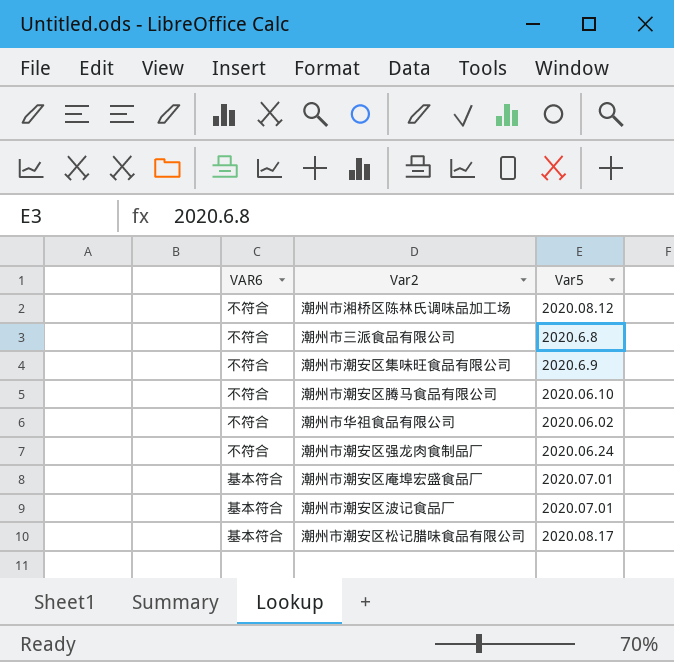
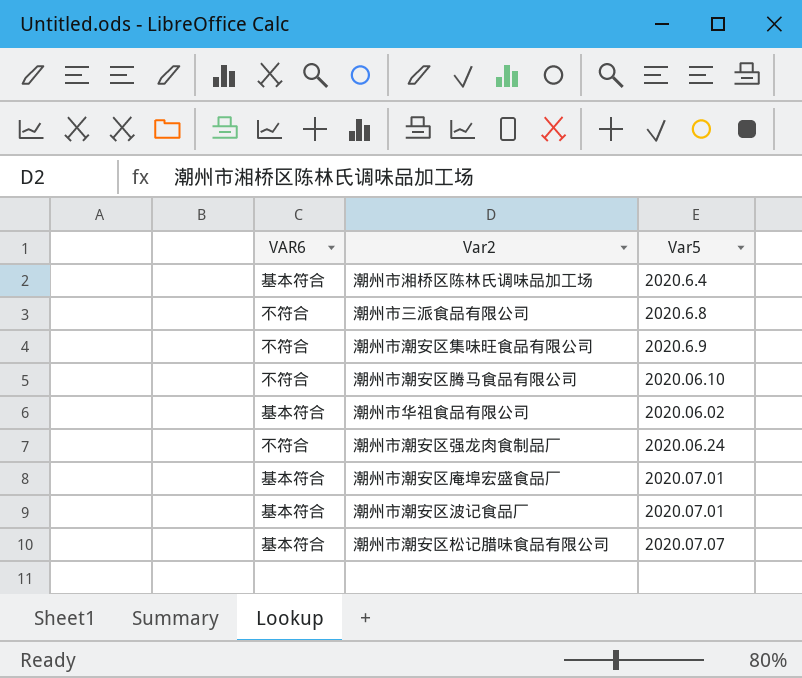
潮州市湘桥区陈林氏调味品加工场 | VAR6: 不符合 -> 基本符合
潮州市湘桥区陈林氏调味品加工场 | Var5: 2020.08.12 -> 2020.6.4
潮州市华祖食品有限公司 | VAR6: 不符合 -> 基本符合
潮州市潮安区松记腊味食品有限公司 | Var5: 2020.08.17 -> 2020.07.07

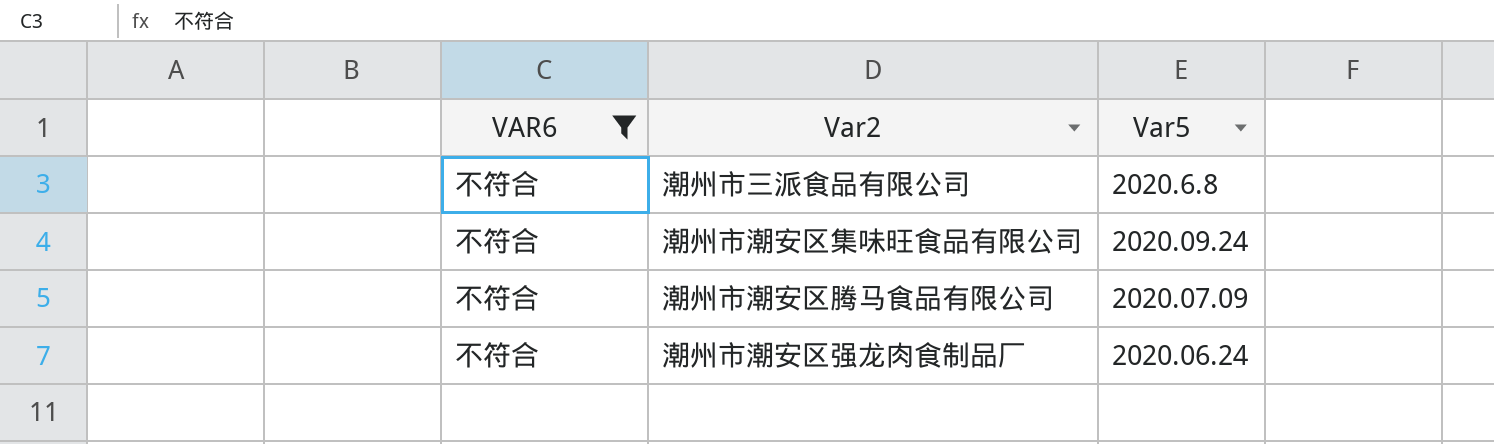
filter: none -> VAR6 = 不符合
潮州市潮安区集味旺食品有限公司 | Var5: 2020.6.9 -> 2020.09.24
潮州市潮安区腾马食品有限公司 | Var5: 2020.06.10 -> 2020.07.09

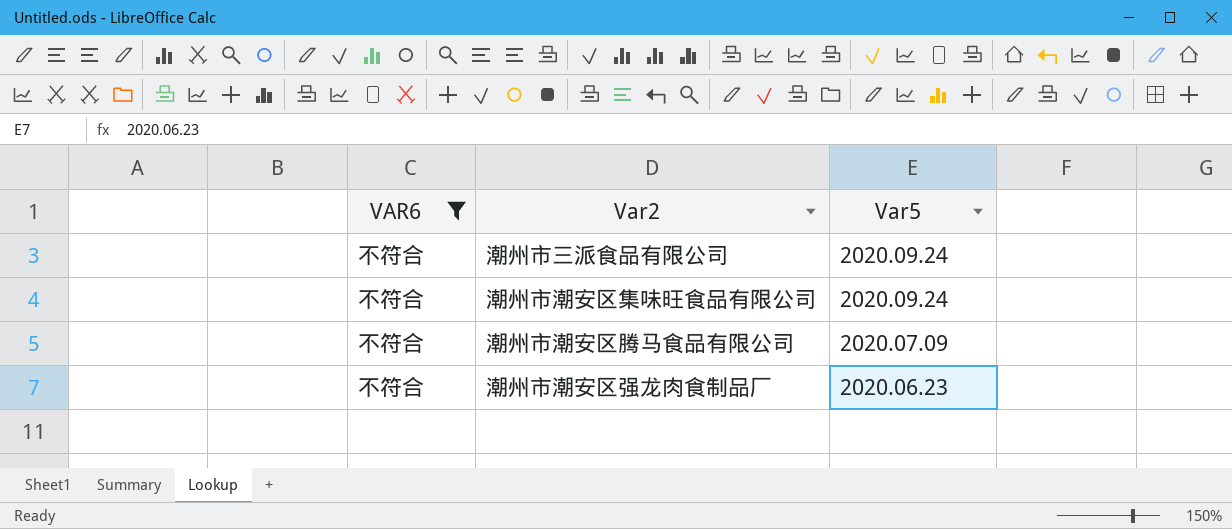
潮州市三派食品有限公司 | Var5: 2020.6.8 -> 2020.09.24
潮州市潮安区强龙肉食制品厂 | Var5: 2020.06.24 -> 2020.06.23

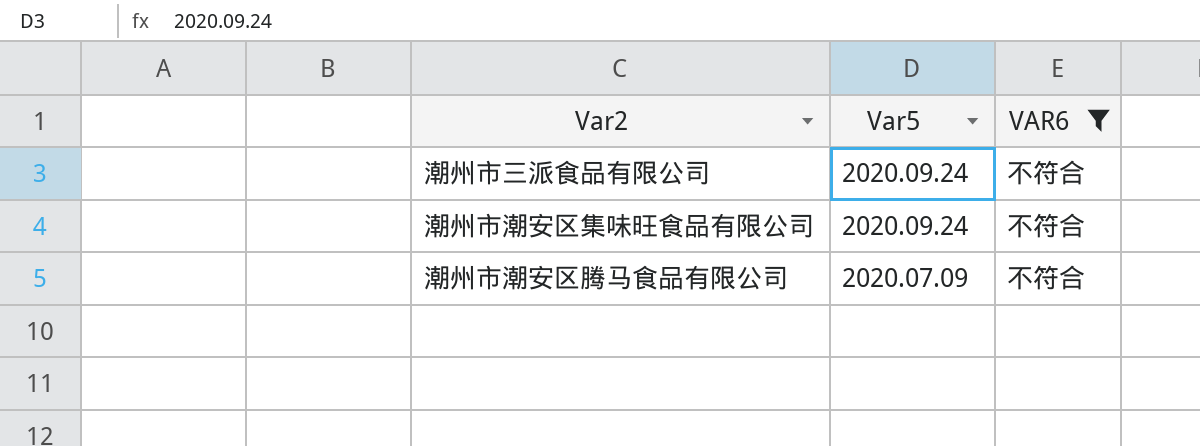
column VAR6 | position: 1 -> 3
row 潮州市潮安区强龙肉食制品厂: 不符合 | 2020.06.23 -> none

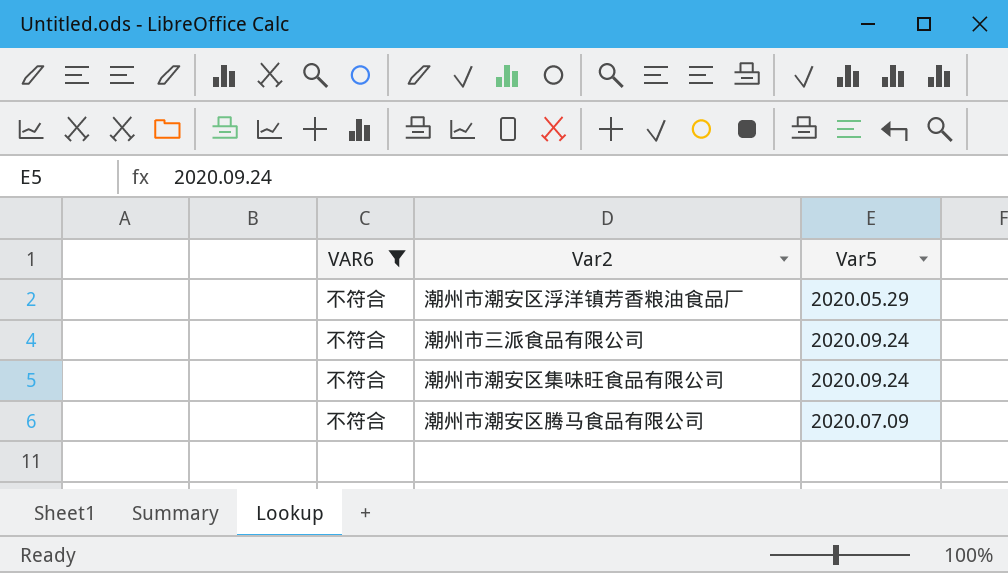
column VAR6 | position: 3 -> 1
row 潮州市潮安区浮洋镇芳香粮油食品厂: none -> 不符合 | 2020.05.29

